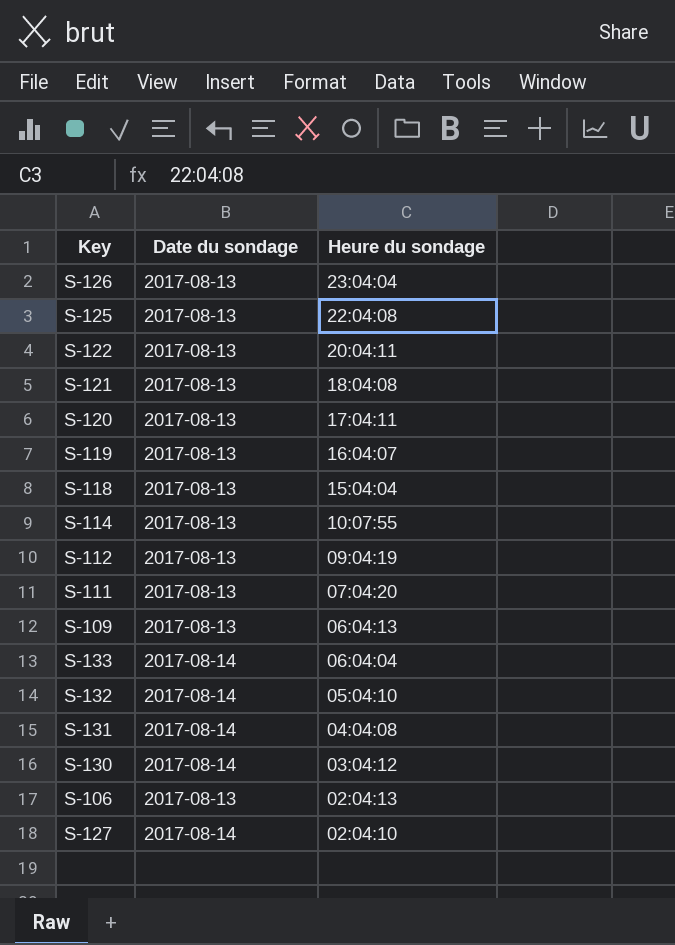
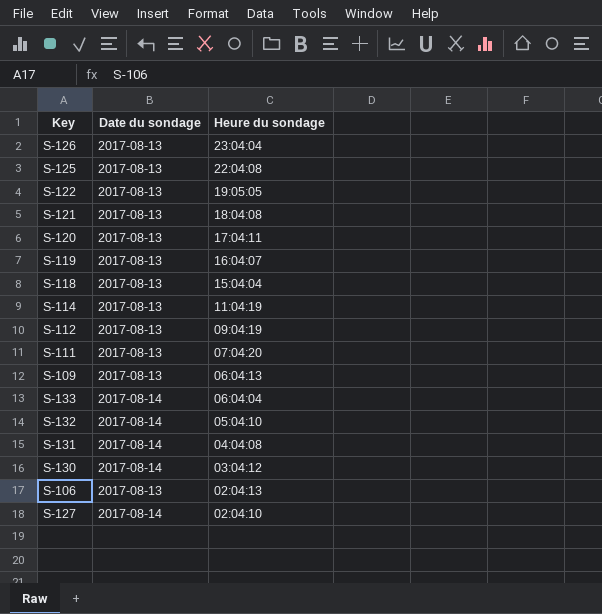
S-122 | Heure du sondage: 20:04:11 -> 19:05:05
S-114 | Heure du sondage: 10:07:55 -> 11:04:19

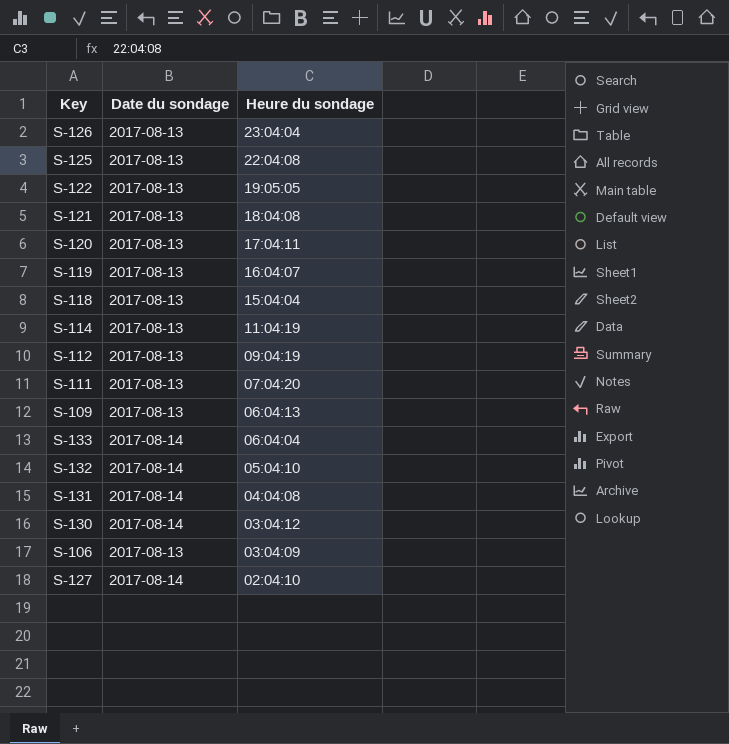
S-106 | Heure du sondage: 02:04:13 -> 03:04:09

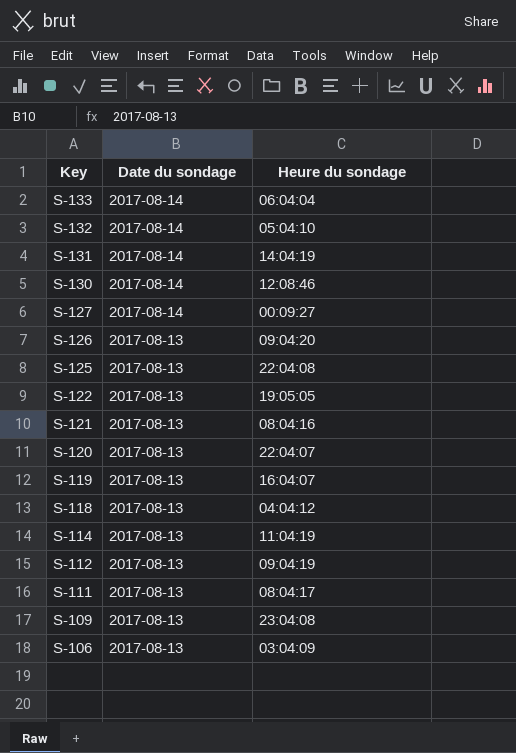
row order: Heure du sondage descending -> Key descending
S-131 | Heure du sondage: 04:04:08 -> 14:04:19
S-130 | Heure du sondage: 03:04:12 -> 12:08:46
S-127 | Heure du sondage: 02:04:10 -> 00:09:27
S-126 | Heure du sondage: 23:04:04 -> 09:04:20
S-121 | Heure du sondage: 18:04:08 -> 08:04:16
S-120 | Heure du sondage: 17:04:11 -> 22:04:07
S-118 | Heure du sondage: 15:04:04 -> 04:04:12
S-111 | Heure du sondage: 07:04:20 -> 08:04:17
S-109 | Heure du sondage: 06:04:13 -> 23:04:08

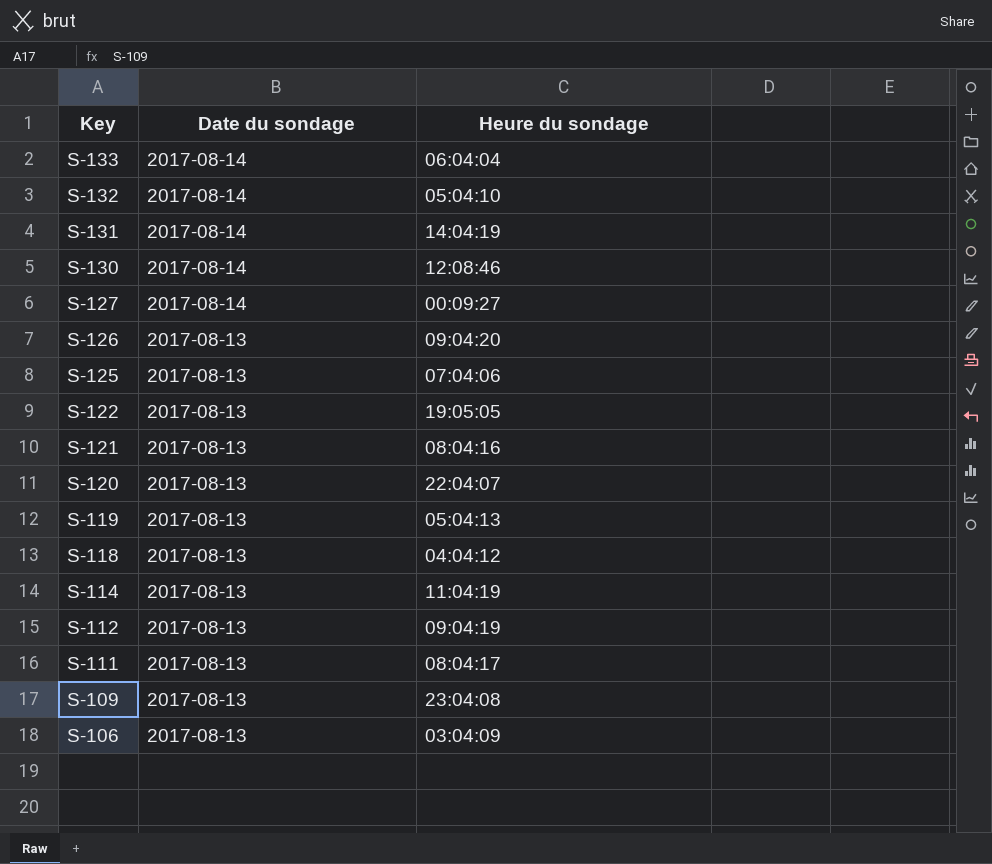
S-125 | Heure du sondage: 22:04:08 -> 07:04:06
S-119 | Heure du sondage: 16:04:07 -> 05:04:13

